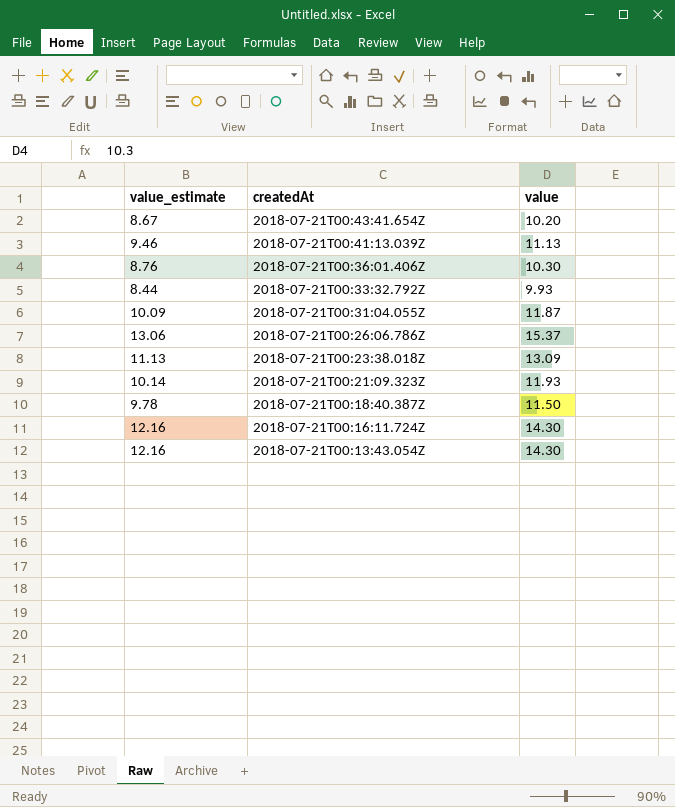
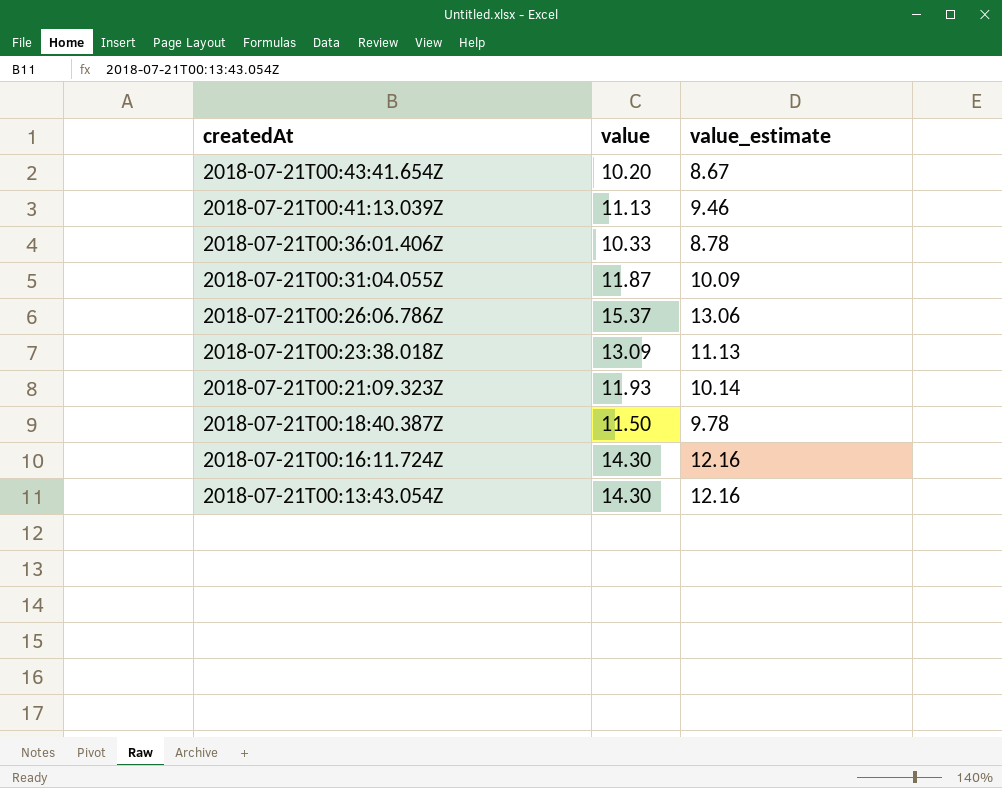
column value_estimate | position: 1 -> 3
row 2018-07-21T00:33:32.792Z: 8.44 | 9.93 -> none
2018-07-21T00:36:01.406Z | value: 10.30 -> 10.33
2018-07-21T00:36:01.406Z | value_estimate: 8.76 -> 8.78

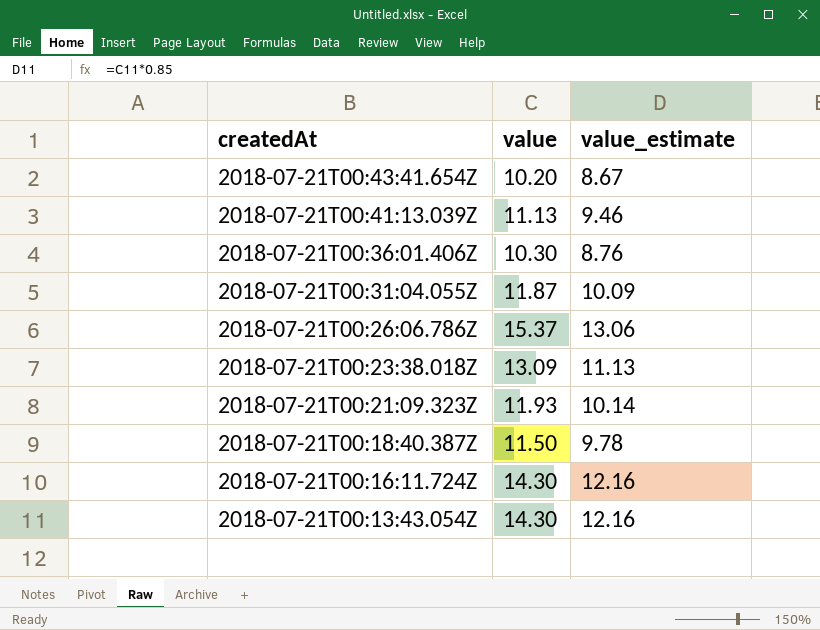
2018-07-21T00:36:01.406Z | value: 10.33 -> 10.30
2018-07-21T00:36:01.406Z | value_estimate: 8.78 -> 8.76

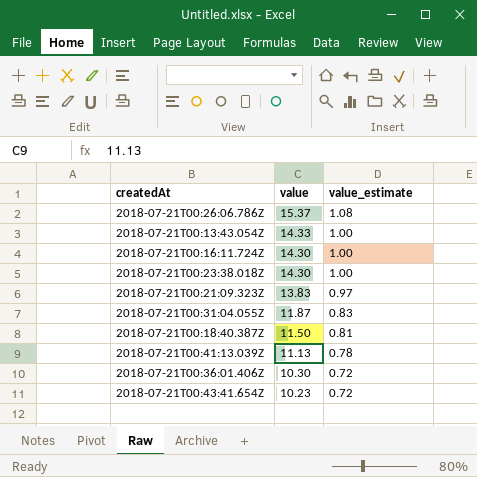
row order: createdAt descending -> value descending
column value_estimate | formula: [value] * 0.85 -> [value] * 0.07
2018-07-21T00:13:43.054Z | value: 14.30 -> 14.33
2018-07-21T00:23:38.018Z | value: 13.09 -> 14.30
2018-07-21T00:21:09.323Z | value: 11.93 -> 13.83
2018-07-21T00:43:41.654Z | value: 10.20 -> 10.23

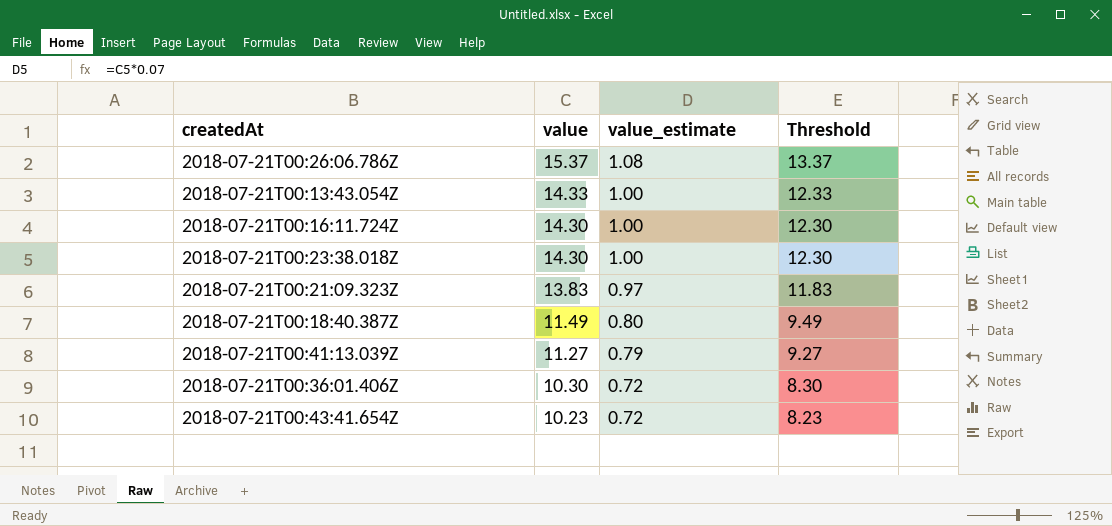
column Threshold | formula: none -> [value] - 2
row 2018-07-21T00:31:04.055Z: 11.87 | 0.83 -> none
2018-07-21T00:18:40.387Z | value: 11.50 -> 11.49
2018-07-21T00:18:40.387Z | value_estimate: 0.81 -> 0.80
2018-07-21T00:41:13.039Z | value: 11.13 -> 11.27
2018-07-21T00:41:13.039Z | value_estimate: 0.78 -> 0.79

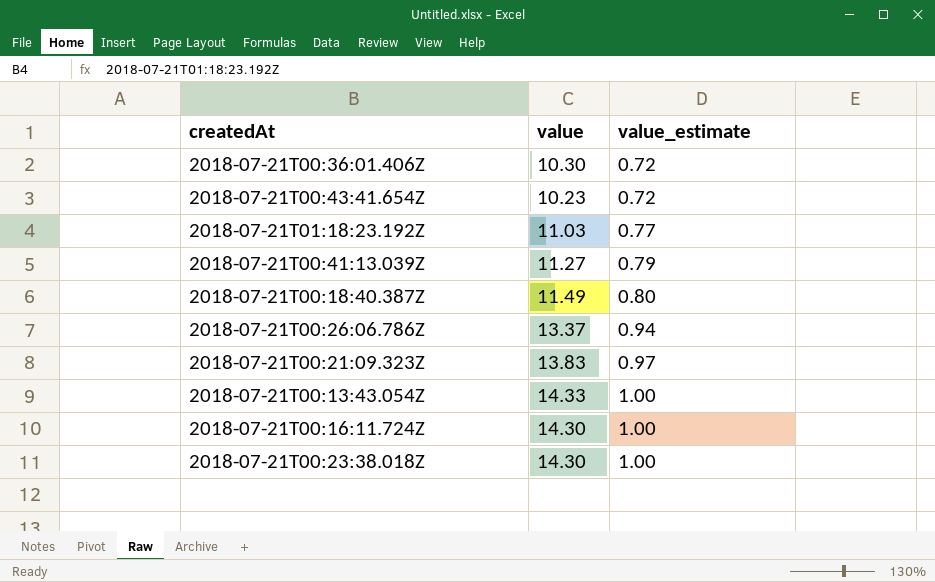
row order: value descending -> value_estimate ascending
column Threshold | formula: [value] - 2 -> none
row 2018-07-21T01:18:23.192Z: none -> 11.03 | 0.77
2018-07-21T00:26:06.786Z | value: 15.37 -> 13.37
2018-07-21T00:26:06.786Z | value_estimate: 1.08 -> 0.94

